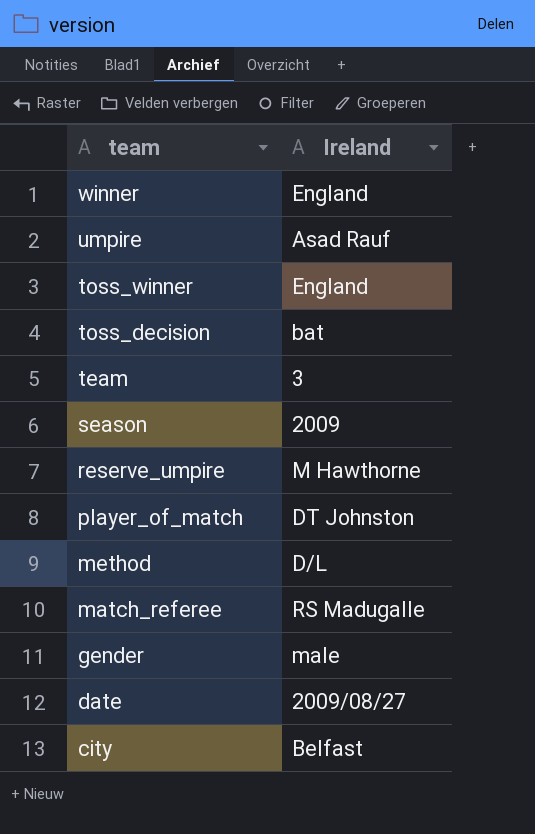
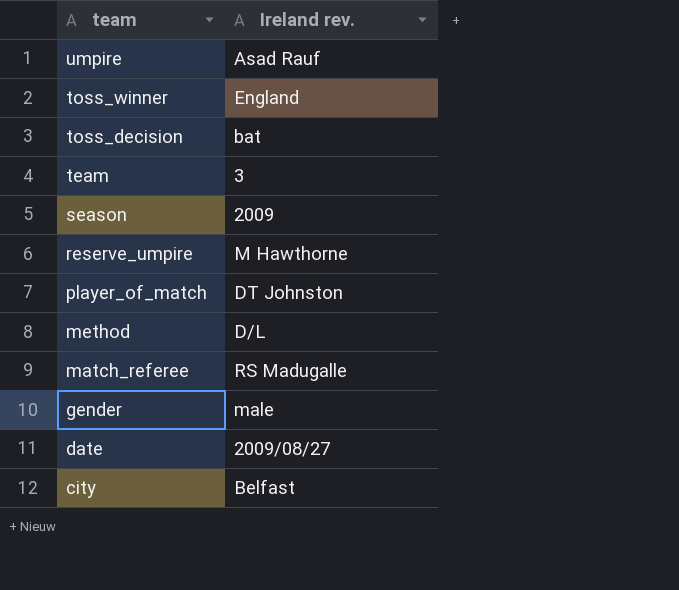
column name: Ireland -> Ireland rev.
row winner: England -> none

